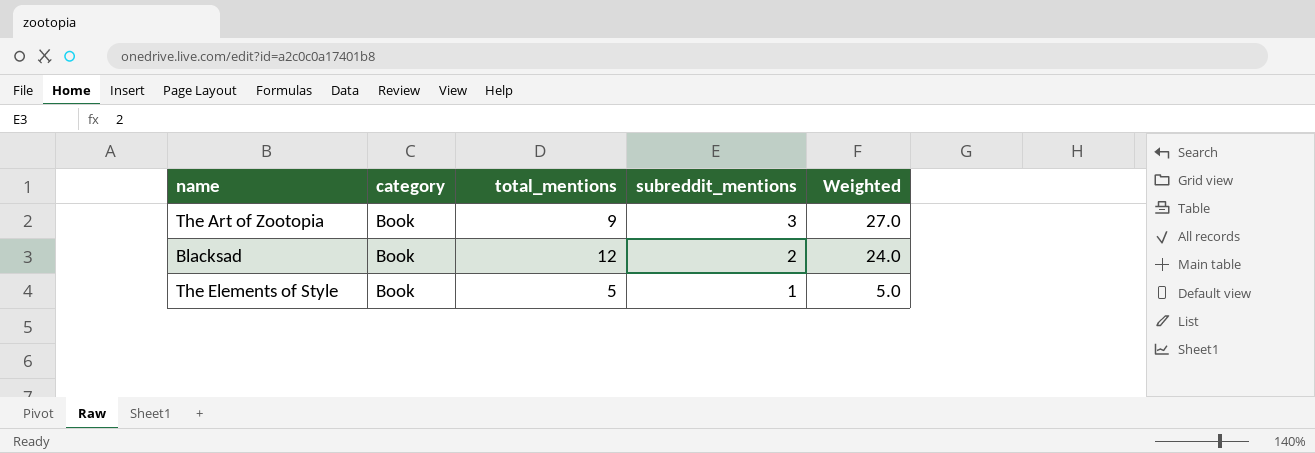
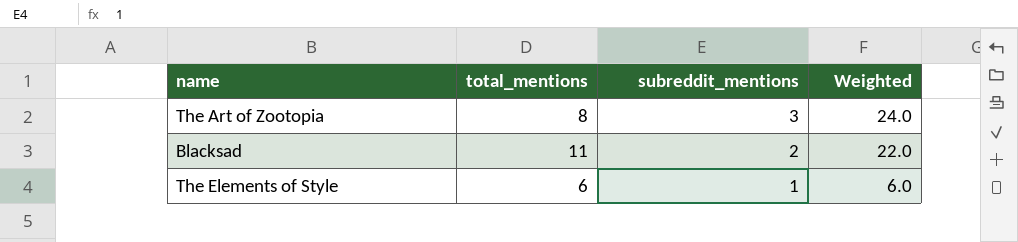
column category | position: 2 -> none
The Art of Zootopia | total_mentions: 9 -> 8
The Art of Zootopia | Weighted: 27.0 -> 24.0
Blacksad | total_mentions: 12 -> 11
Blacksad | Weighted: 24.0 -> 22.0
The Elements of Style | total_mentions: 5 -> 6
The Elements of Style | Weighted: 5.0 -> 6.0

